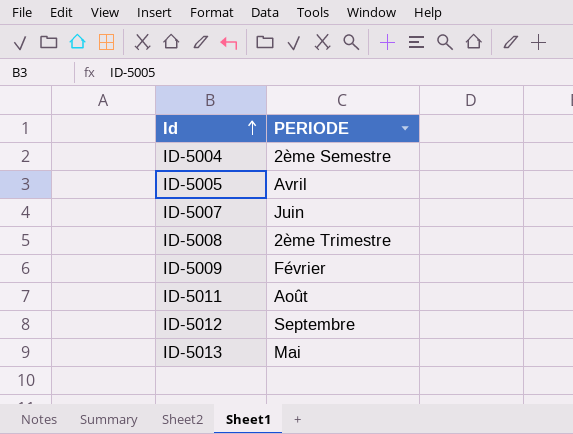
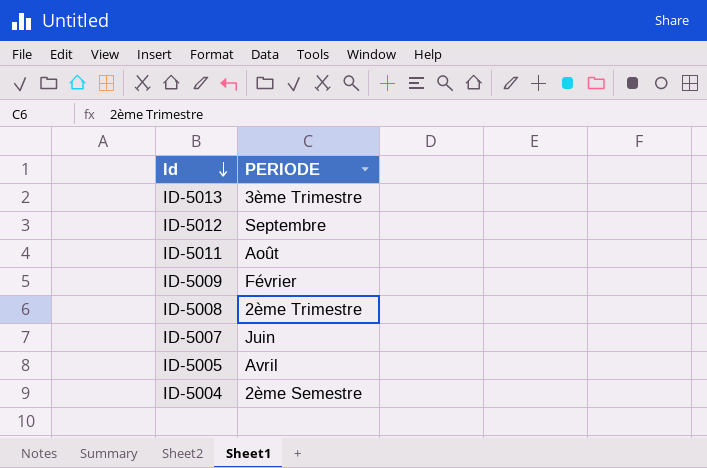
row order: Id ascending -> Id descending
ID-5013 | PERIODE: Mai -> 3ème Trimestre

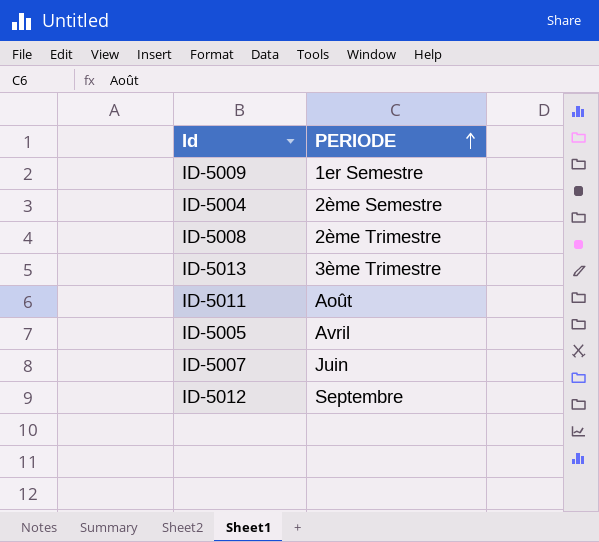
row order: Id descending -> PERIODE ascending
ID-5009 | PERIODE: Février -> 1er Semestre

